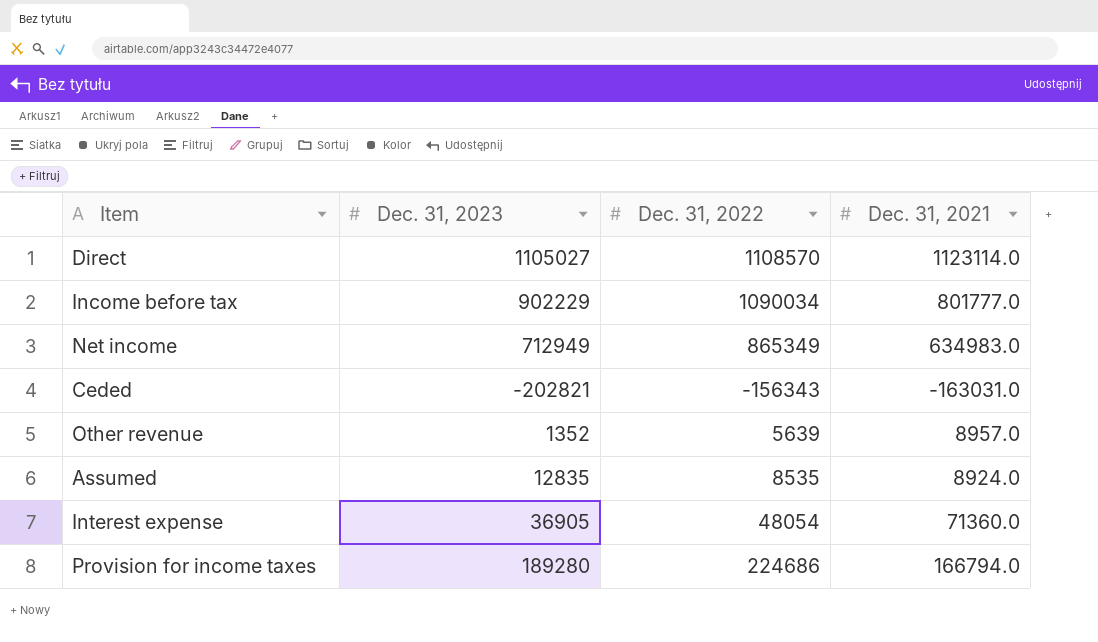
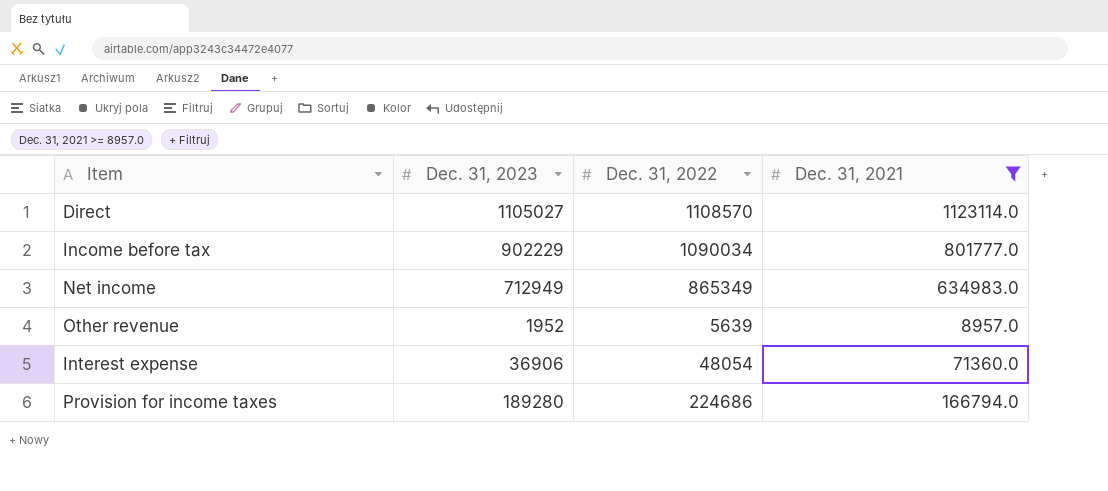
filter: none -> Dec. 31, 2021 >= 8957.0
Other revenue | Dec. 31, 2023: 1352 -> 1952
Interest expense | Dec. 31, 2023: 36905 -> 36906

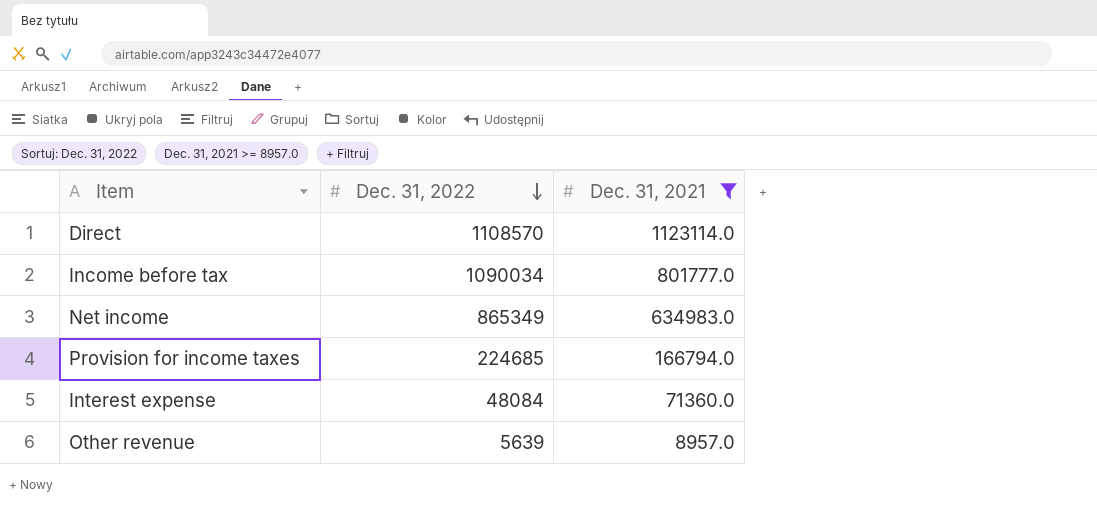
row order: none -> Dec. 31, 2022 descending
column Dec. 31, 2023 | position: 2 -> none
Provision for income taxes | Dec. 31, 2022: 224686 -> 224685
Interest expense | Dec. 31, 2022: 48054 -> 48084

